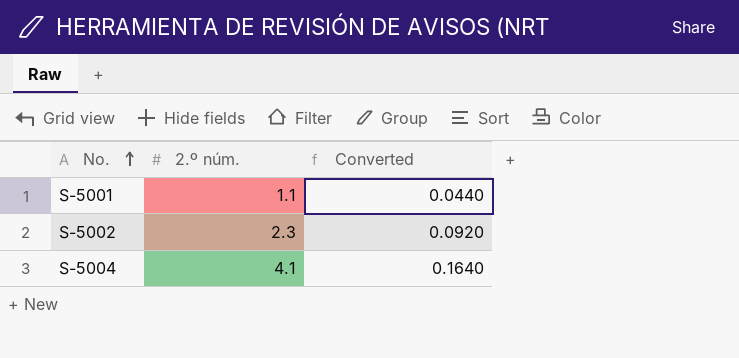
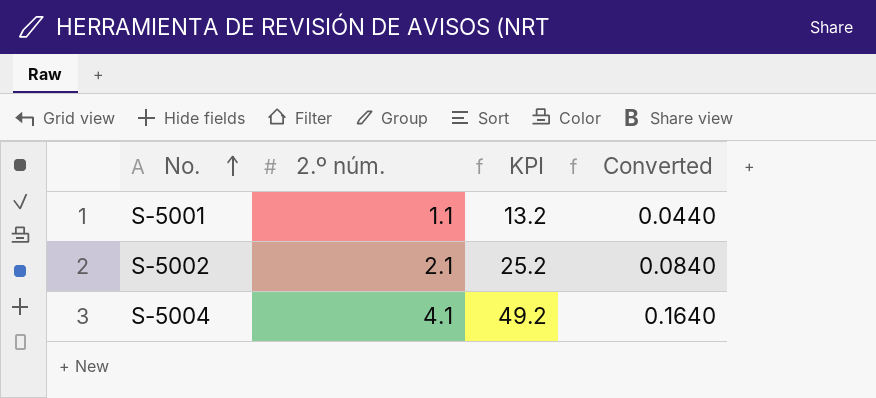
column KPI | formula: none -> [2.º núm.] * 12
S-5002 | 2.º núm.: 2.3 -> 2.1
S-5002 | Converted: 0.0920 -> 0.0840

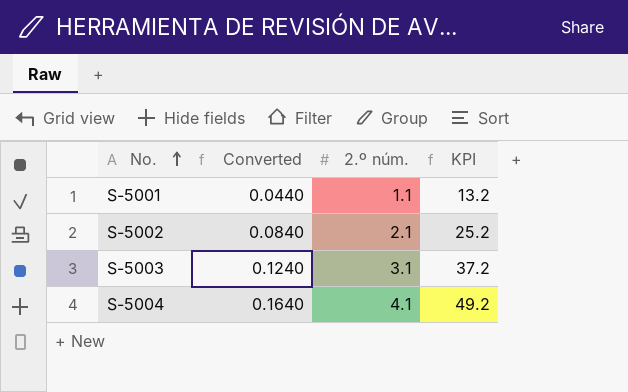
column Converted | position: 4 -> 2
row S-5003: none -> 0.1240 | 3.1 | 37.2

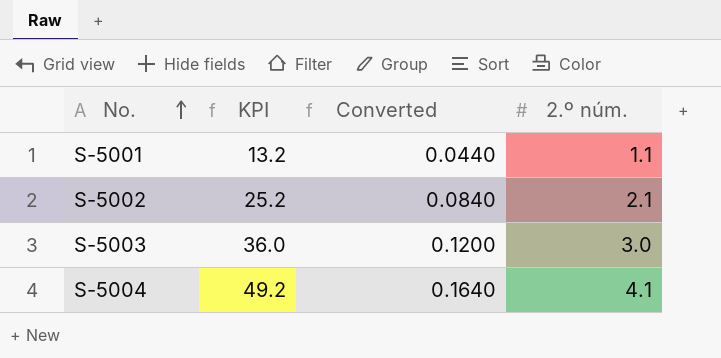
column KPI | position: 4 -> 2
S-5003 | KPI: 37.2 -> 36.0
S-5003 | Converted: 0.1240 -> 0.1200
S-5003 | 2.º núm.: 3.1 -> 3.0

